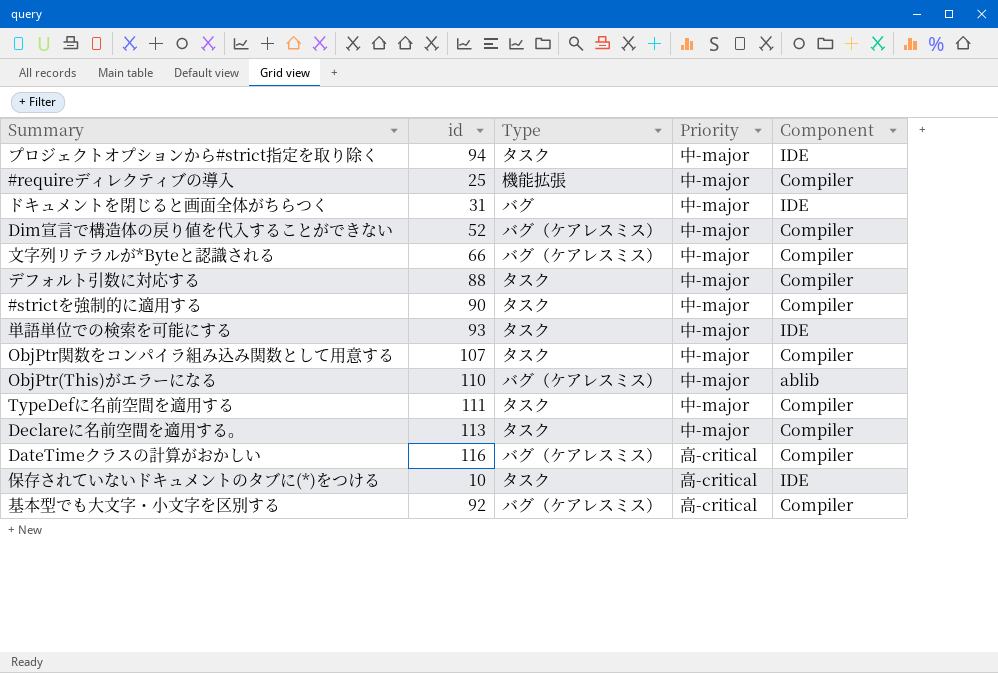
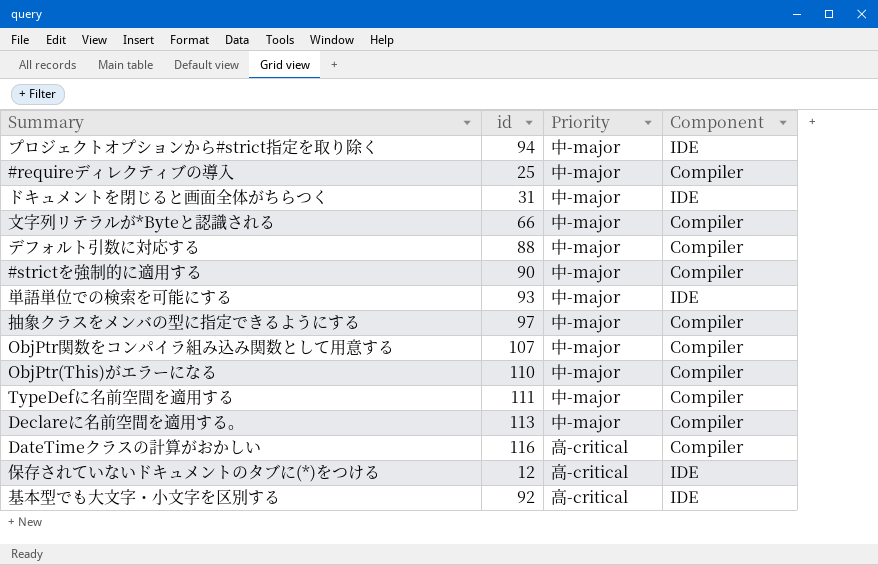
column Type | position: 3 -> none
row Dim宣言で構造体の戻り値を代入することができない: 52 | バグ（ケアレスミス） | 中-major | Compiler -> none
row 抽象クラスをメンバの型に指定できるようにする: none -> 97 | 中-major | Compiler
ObjPtr(This)がエラーになる | Component: ablib -> Compiler
保存されていないドキュメントのタブに(*)をつける | id: 10 -> 12
基本型でも大文字・小文字を区別する | Component: Compiler -> IDE

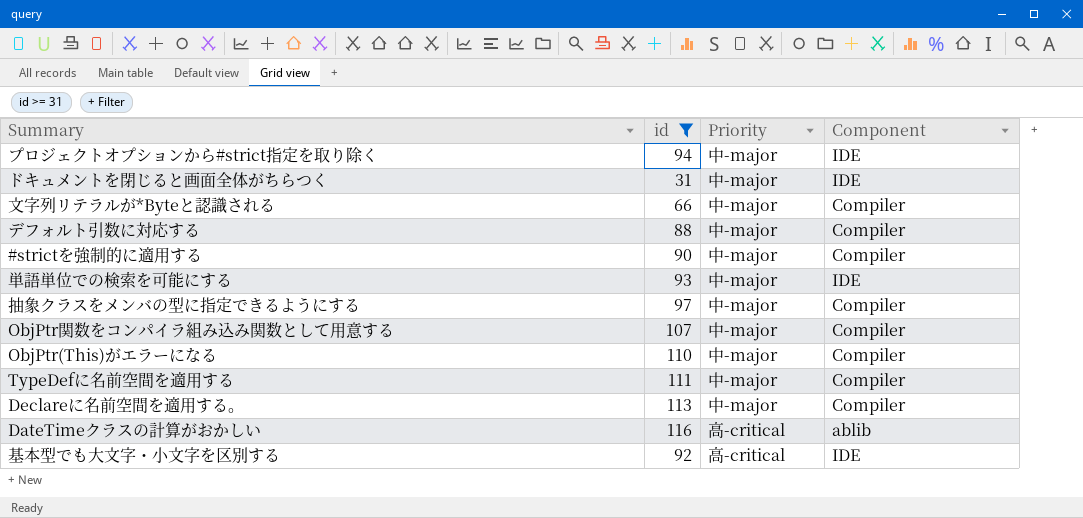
filter: none -> id >= 31
DateTimeクラスの計算がおかしい | Component: Compiler -> ablib

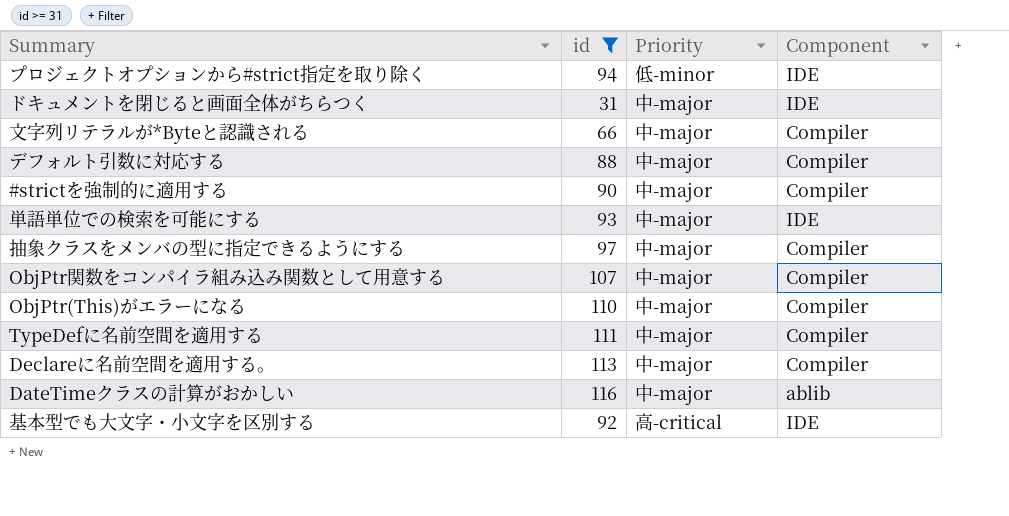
プロジェクトオプションから#strict指定を取り除く | Priority: 中-major -> 低-minor
DateTimeクラスの計算がおかしい | Priority: 高-critical -> 中-major

